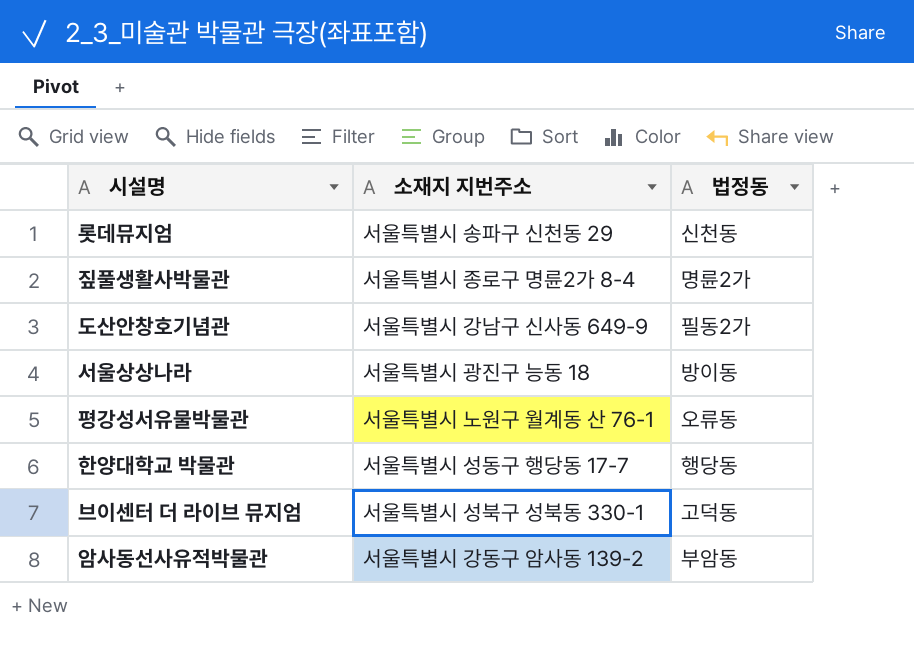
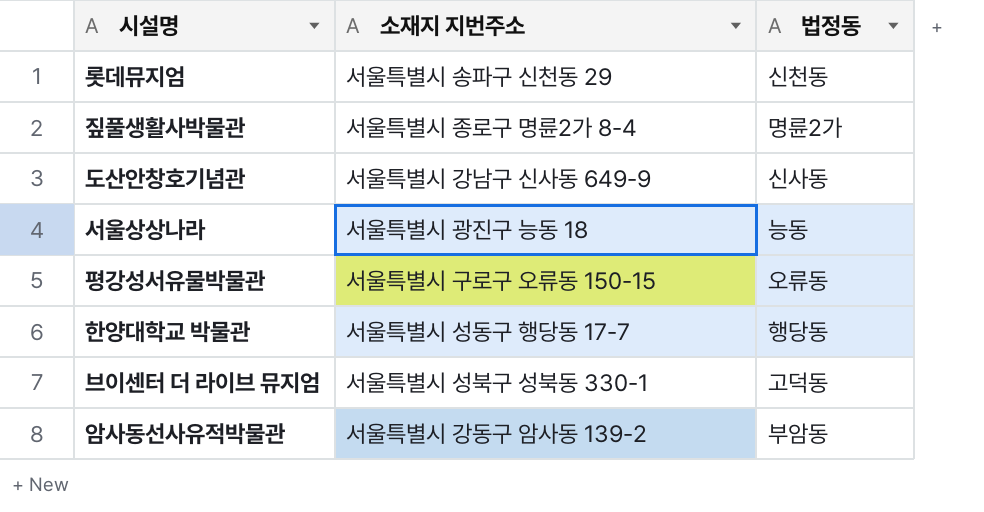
도산안창호기념관 | 법정동: 필동2가 -> 신사동
서울상상나라 | 법정동: 방이동 -> 능동
평강성서유물박물관 | 소재지 지번주소: 서울특별시 노원구 월계동 산 76-1 -> 서울특별시 구로구 오류동 150-15

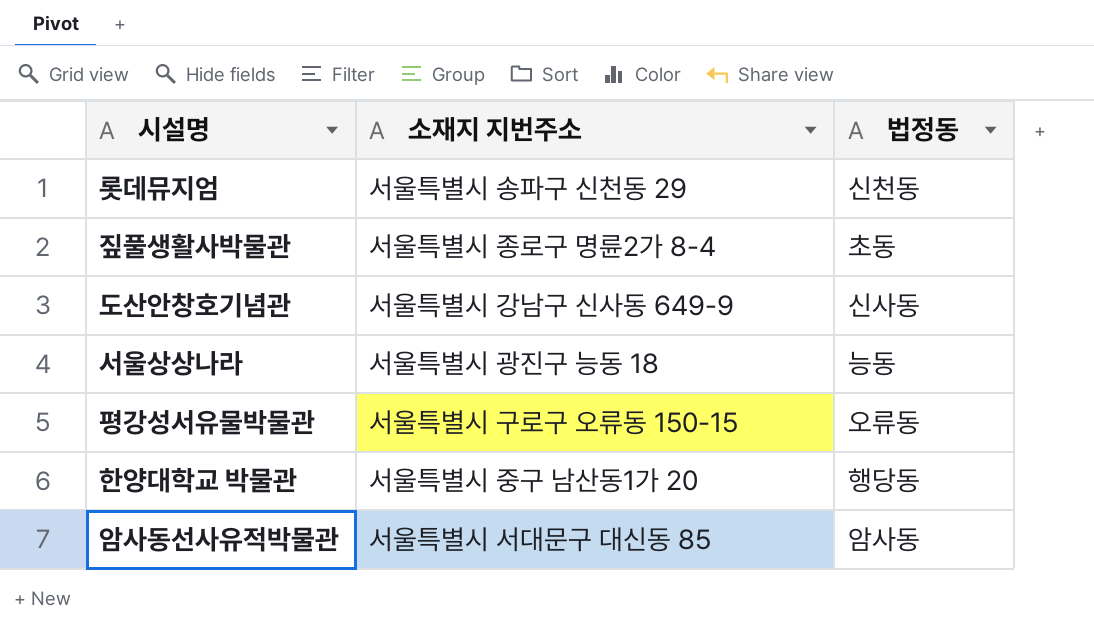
row 브이센터 더 라이브 뮤지엄: 서울특별시 성북구 성북동 330-1 | 고덕동 -> none
짚풀생활사박물관 | 법정동: 명륜2가 -> 초동
한양대학교 박물관 | 소재지 지번주소: 서울특별시 성동구 행당동 17-7 -> 서울특별시 중구 남산동1가 20
암사동선사유적박물관 | 소재지 지번주소: 서울특별시 강동구 암사동 139-2 -> 서울특별시 서대문구 대신동 85
암사동선사유적박물관 | 법정동: 부암동 -> 암사동

